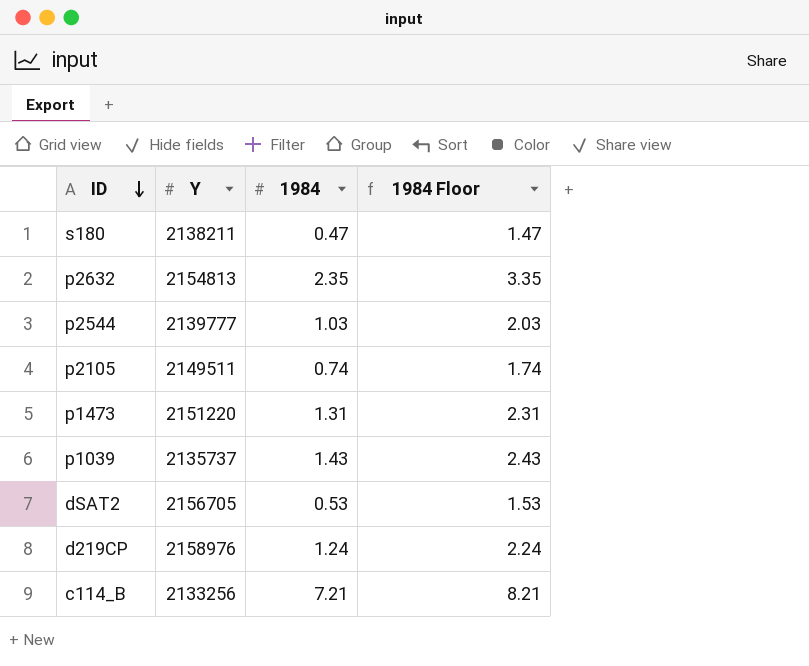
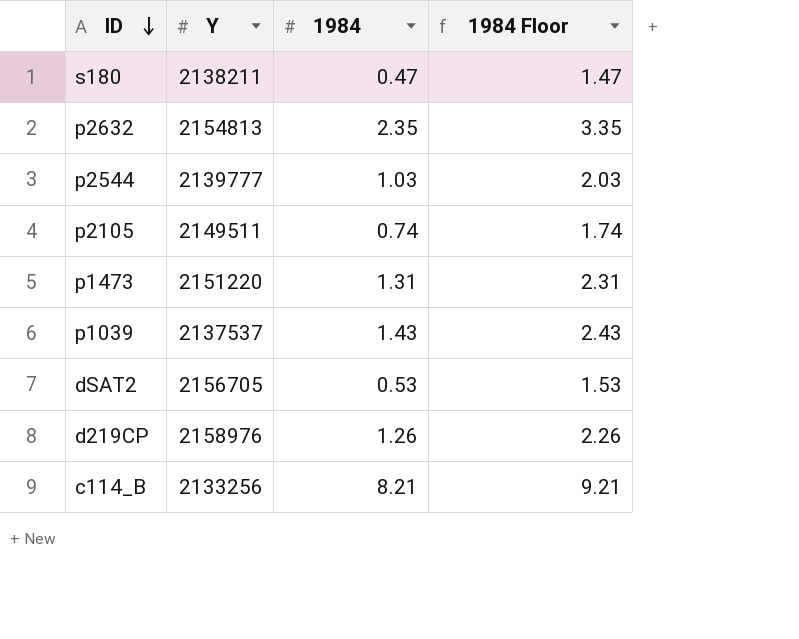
p1039 | Y: 2135737 -> 2137537
d219CP | 1984: 1.24 -> 1.26
d219CP | 1984 Floor: 2.24 -> 2.26
c114_B | 1984: 7.21 -> 8.21
c114_B | 1984 Floor: 8.21 -> 9.21

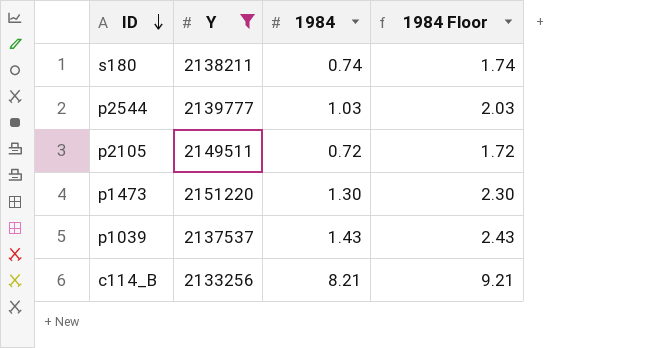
filter: none -> Y <= 2151220
s180 | 1984: 0.47 -> 0.74
s180 | 1984 Floor: 1.47 -> 1.74
p2105 | 1984: 0.74 -> 0.72
p2105 | 1984 Floor: 1.74 -> 1.72
p1473 | 1984: 1.31 -> 1.30
p1473 | 1984 Floor: 2.31 -> 2.30

